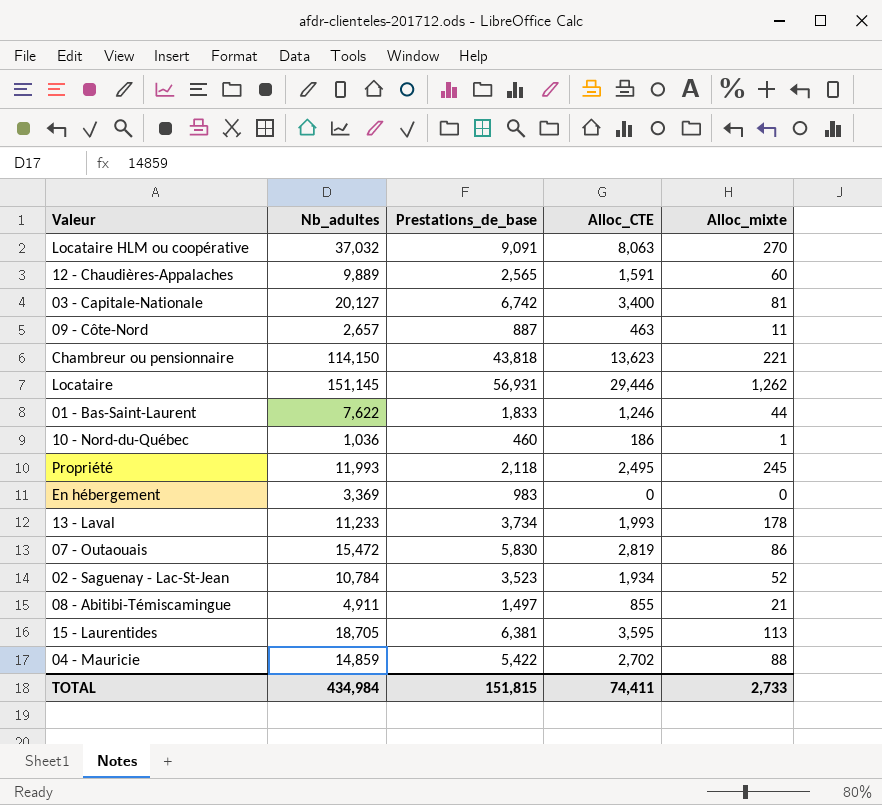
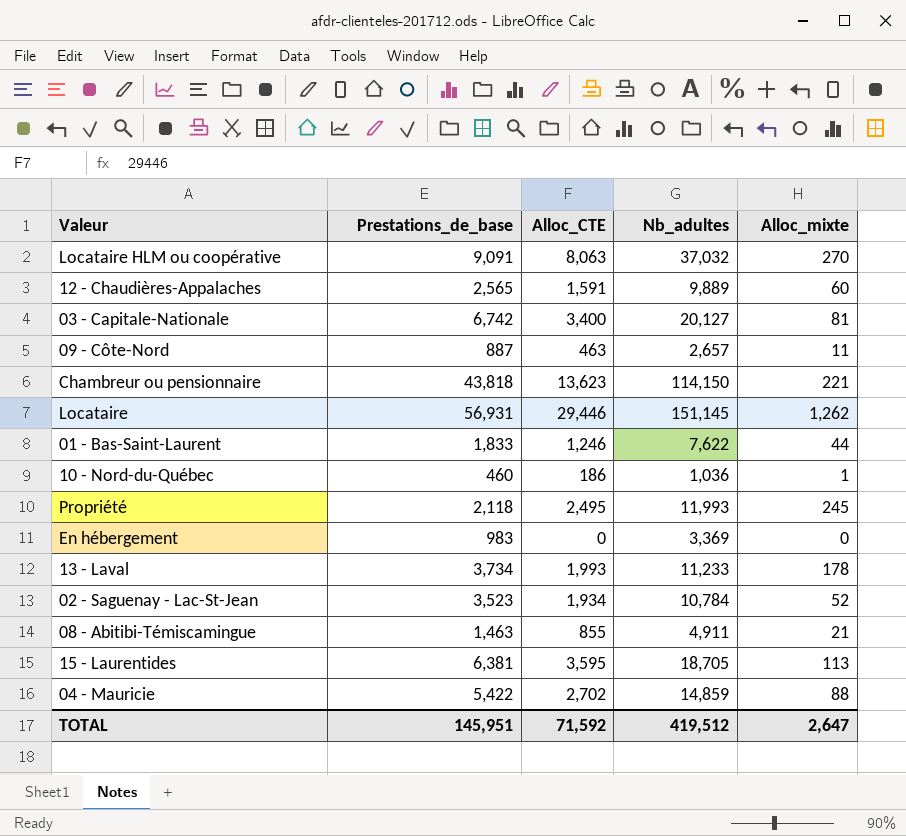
column Nb_adultes | position: 2 -> 4
row 07 - Outaouais: 15,472 | 5,830 | 2,819 | 86 -> none
08 - Abitibi-Témiscamingue | Prestations_de_base: 1,497 -> 1,463
TOTAL | Prestations_de_base: 151,815 -> 145,951
TOTAL | Alloc_CTE: 74,411 -> 71,592
TOTAL | Nb_adultes: 434,984 -> 419,512
TOTAL | Alloc_mixte: 2,733 -> 2,647

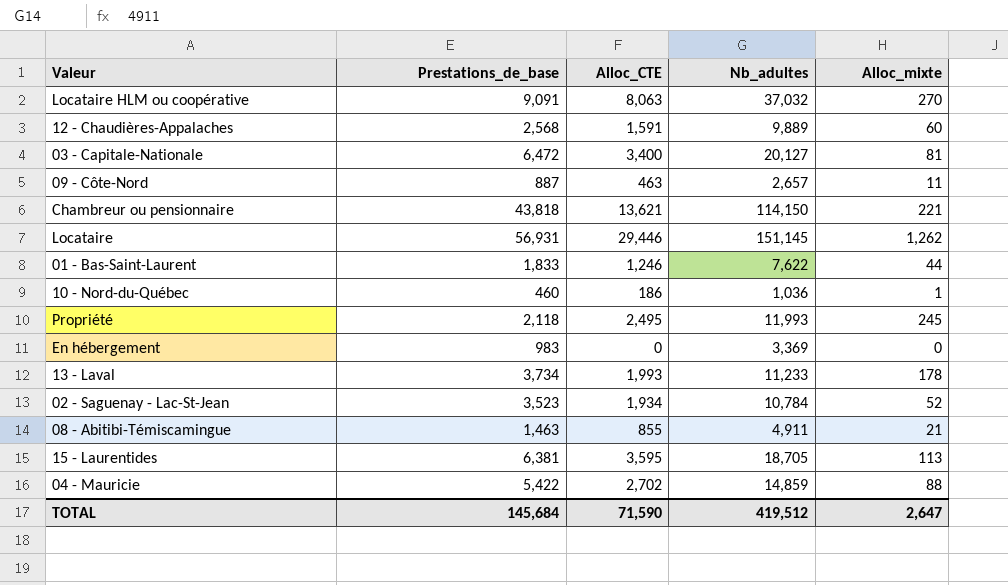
12 - Chaudières-Appalaches | Prestations_de_base: 2,565 -> 2,568
03 - Capitale-Nationale | Prestations_de_base: 6,742 -> 6,472
Chambreur ou pensionnaire | Alloc_CTE: 13,623 -> 13,621
TOTAL | Prestations_de_base: 145,951 -> 145,684
TOTAL | Alloc_CTE: 71,592 -> 71,590

